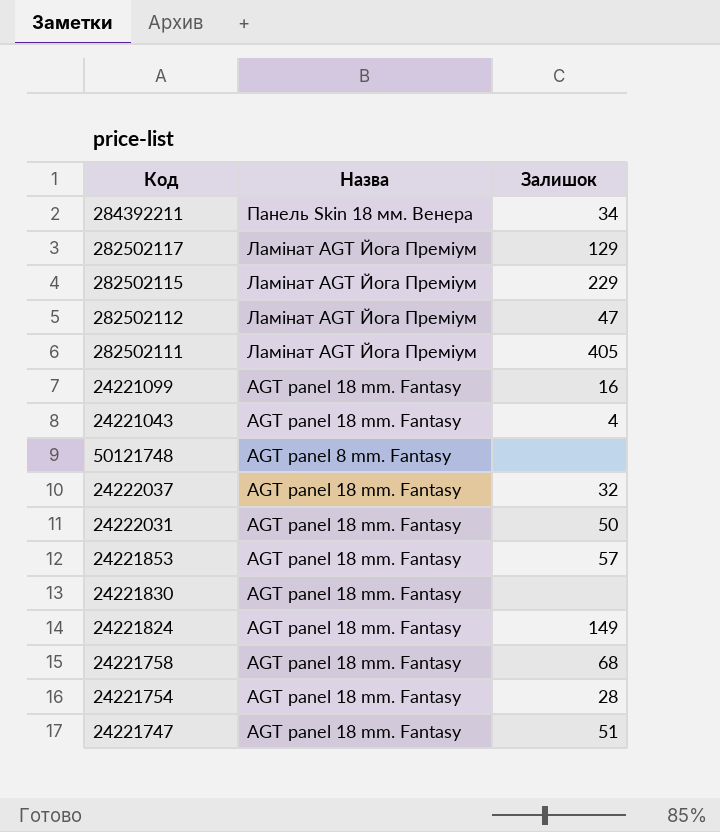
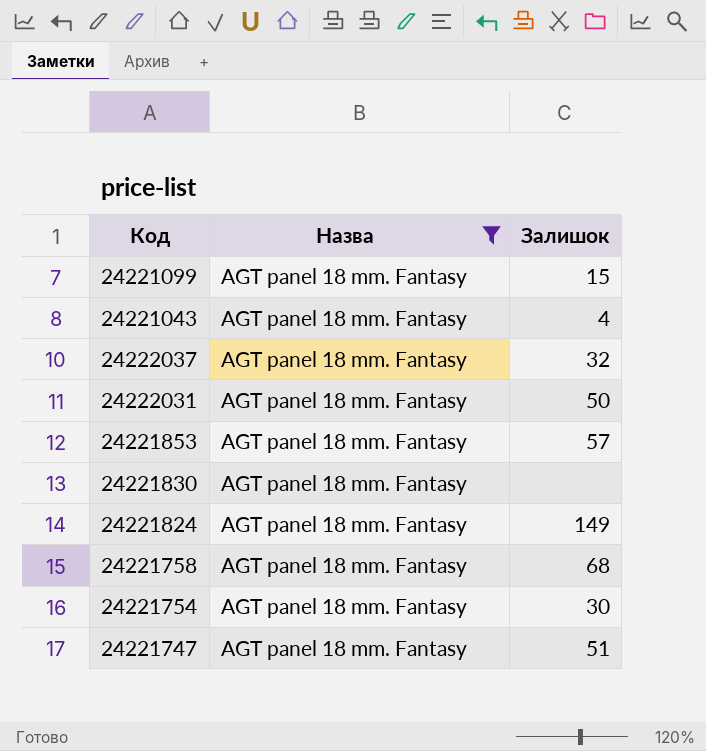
filter: none -> Назва = AGT panel 18 mm. Fantasy
24221099 | Залишок: 16 -> 15
24221754 | Залишок: 28 -> 30

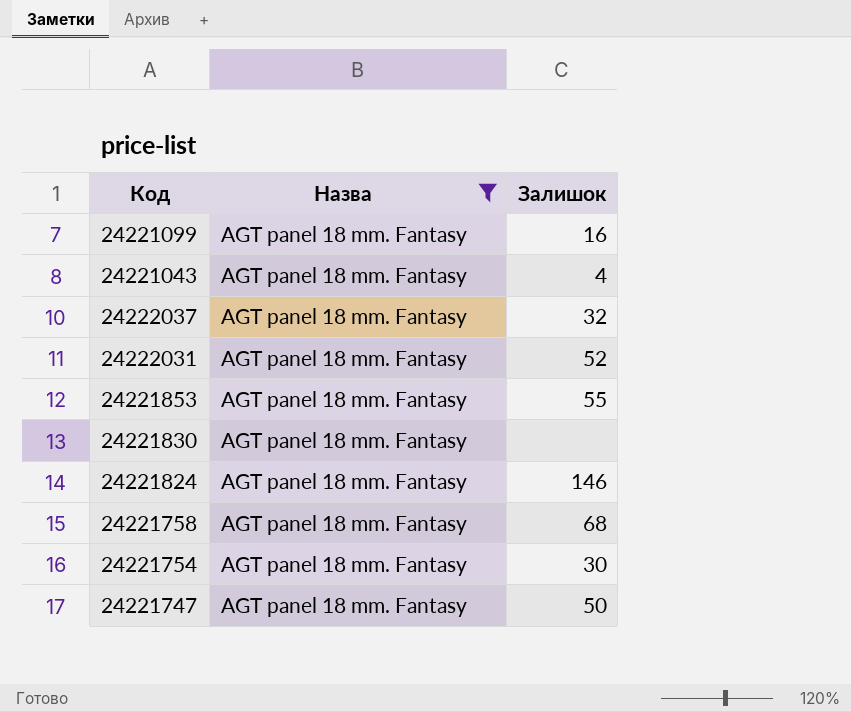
24221099 | Залишок: 15 -> 16
24222031 | Залишок: 50 -> 52
24221853 | Залишок: 57 -> 55
24221824 | Залишок: 149 -> 146
24221747 | Залишок: 51 -> 50

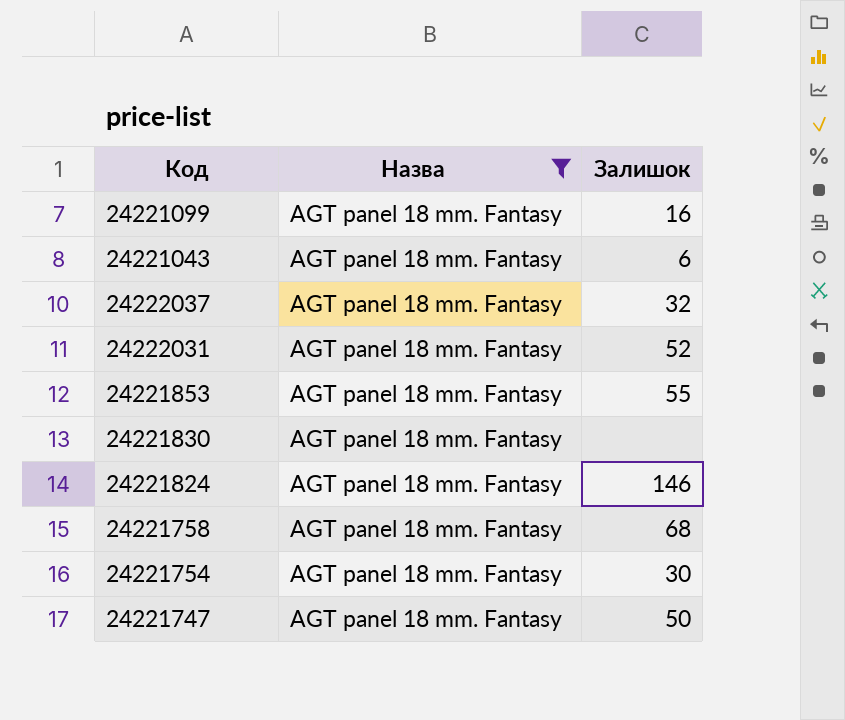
24221043 | Залишок: 4 -> 6

